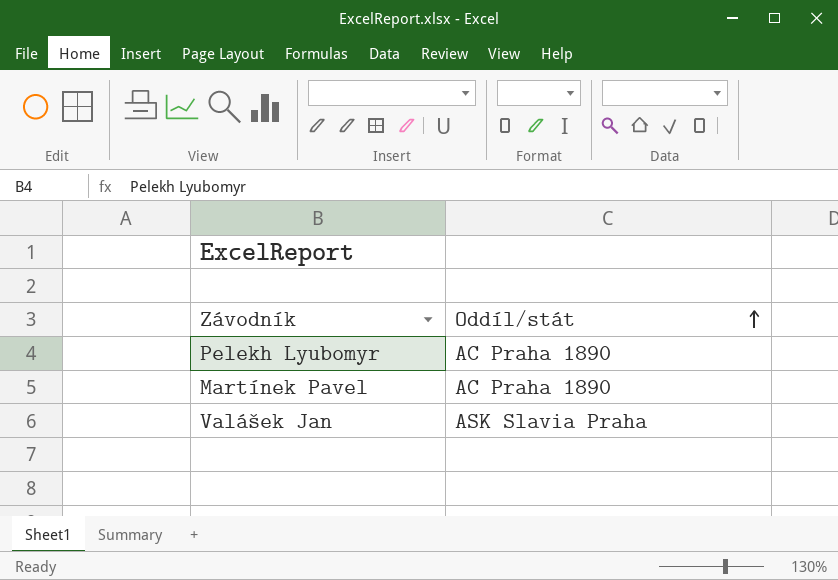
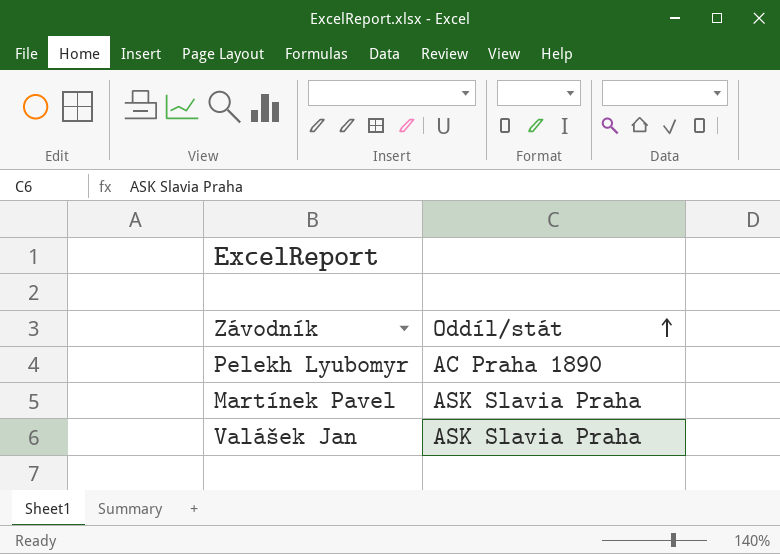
Martínek Pavel | Oddíl/stát: AC Praha 1890 -> ASK Slavia Praha

